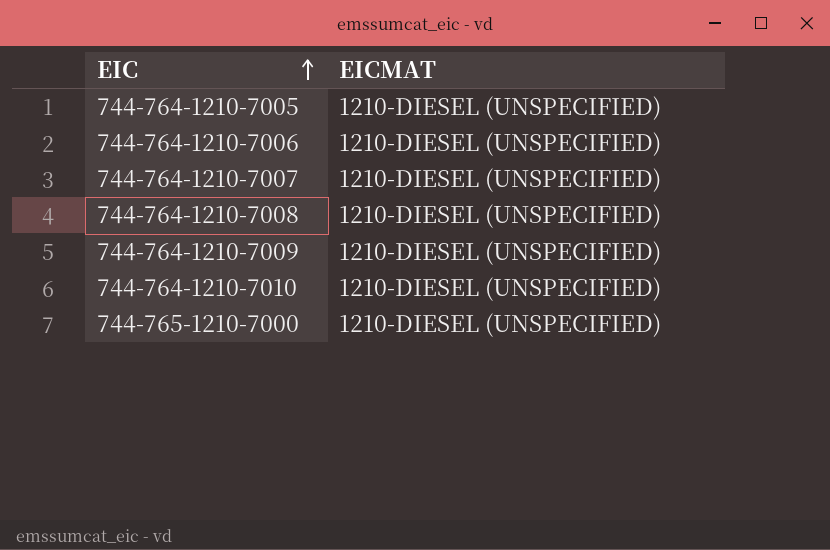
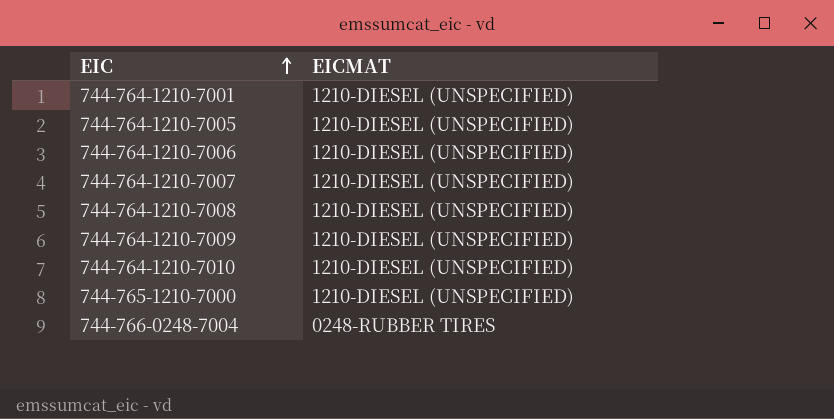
row 744-764-1210-7001: none -> 1210-DIESEL (UNSPECIFIED)
row 744-766-0248-7004: none -> 0248-RUBBER TIRES

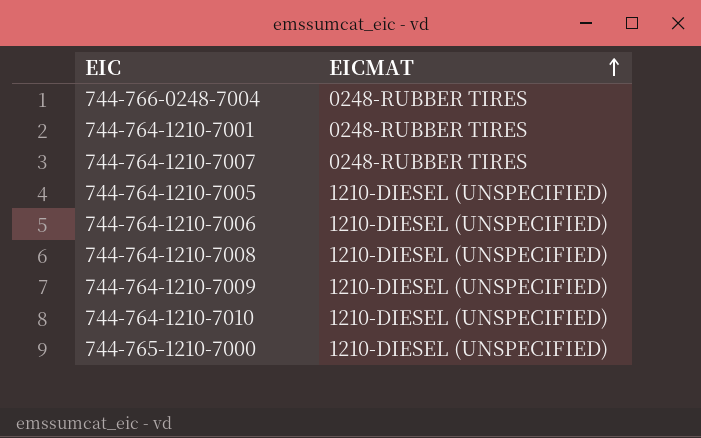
row order: EIC ascending -> EICMAT ascending
744-764-1210-7001 | EICMAT: 1210-DIESEL (UNSPECIFIED) -> 0248-RUBBER TIRES
744-764-1210-7007 | EICMAT: 1210-DIESEL (UNSPECIFIED) -> 0248-RUBBER TIRES

